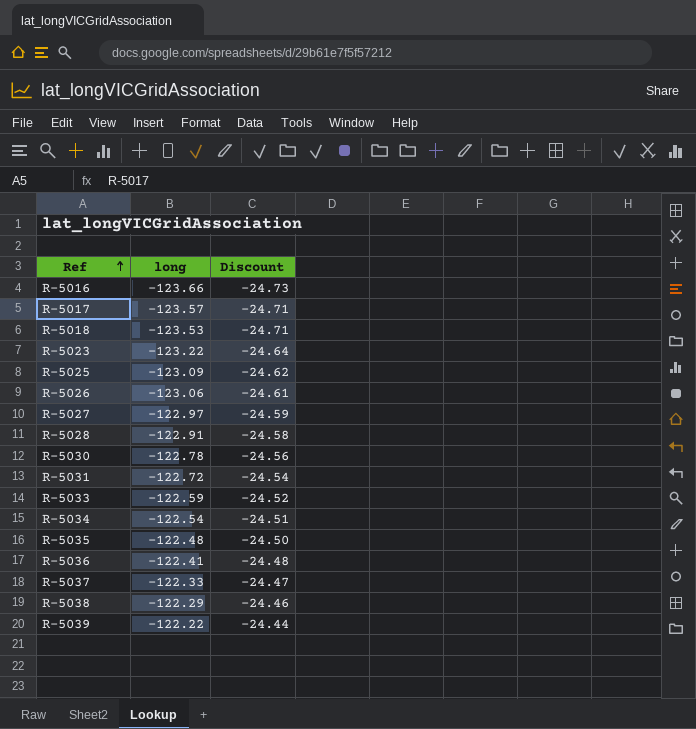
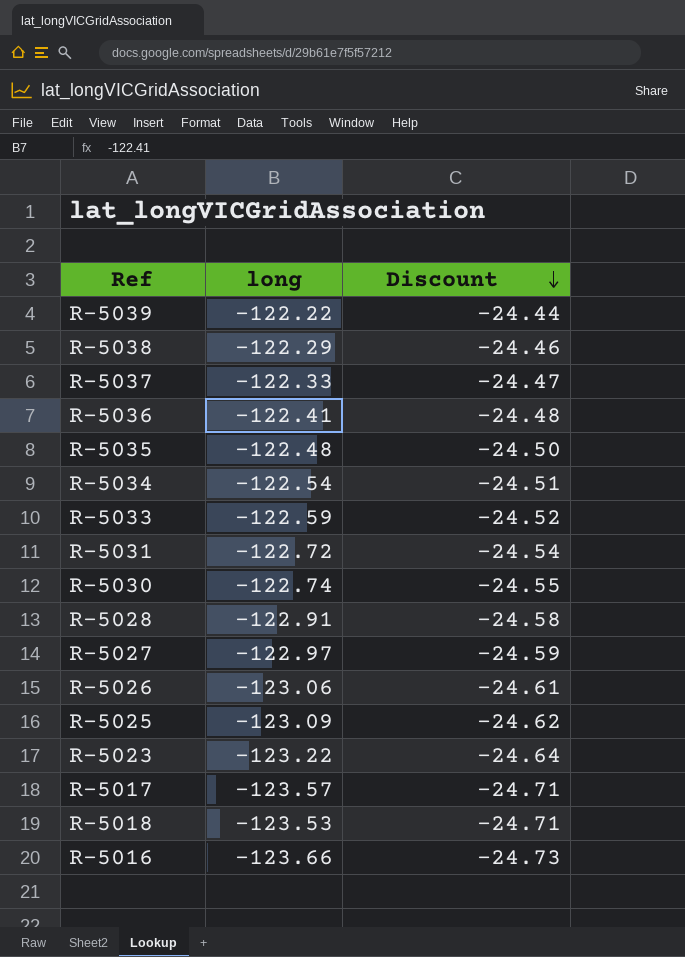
row order: Ref ascending -> Discount descending
R-5030 | long: -122.78 -> -122.74
R-5030 | Discount: -24.56 -> -24.55

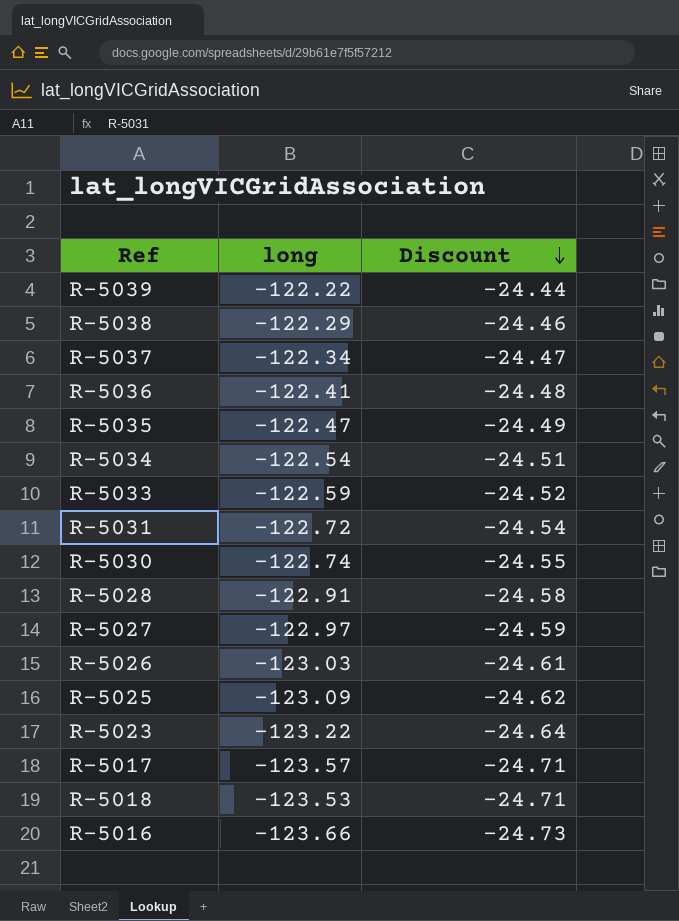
R-5037 | long: -122.33 -> -122.34
R-5035 | long: -122.48 -> -122.47
R-5035 | Discount: -24.50 -> -24.49
R-5026 | long: -123.06 -> -123.03

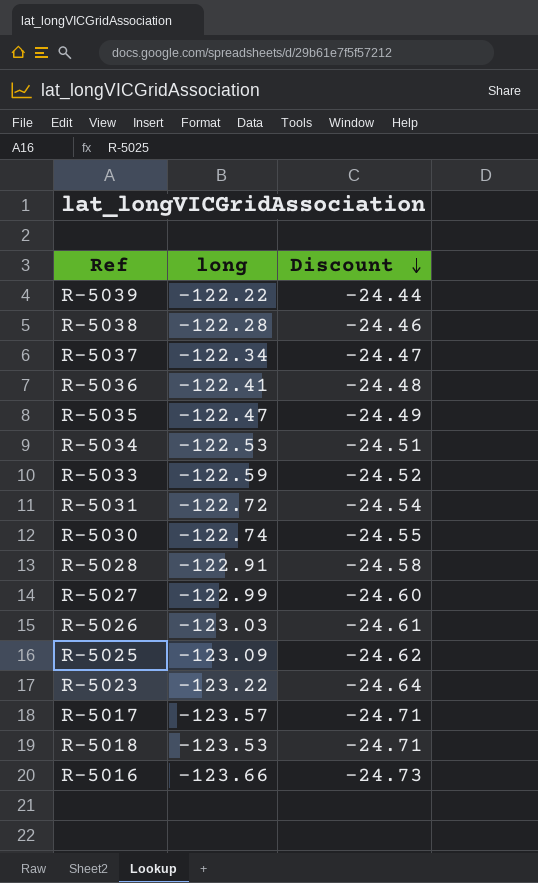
R-5038 | long: -122.29 -> -122.28
R-5034 | long: -122.54 -> -122.53
R-5027 | long: -122.97 -> -122.99
R-5027 | Discount: -24.59 -> -24.60

